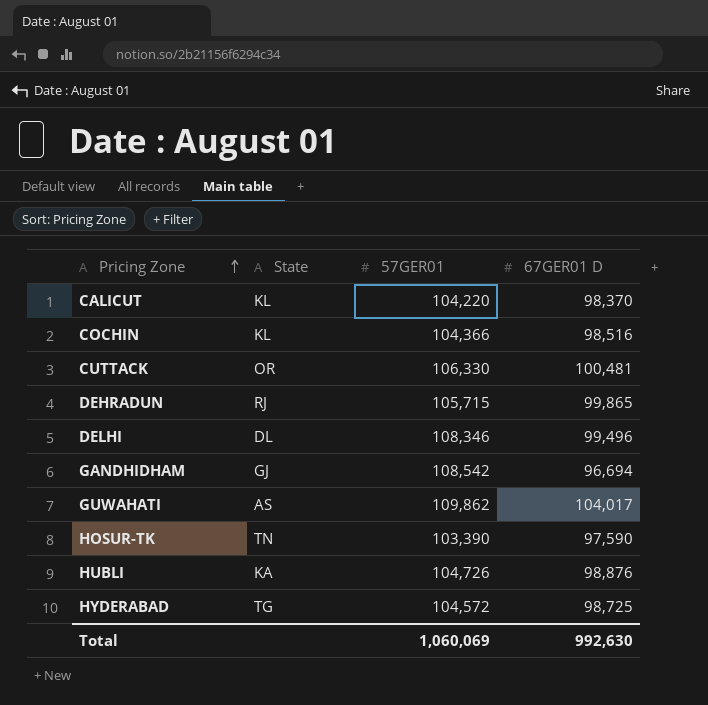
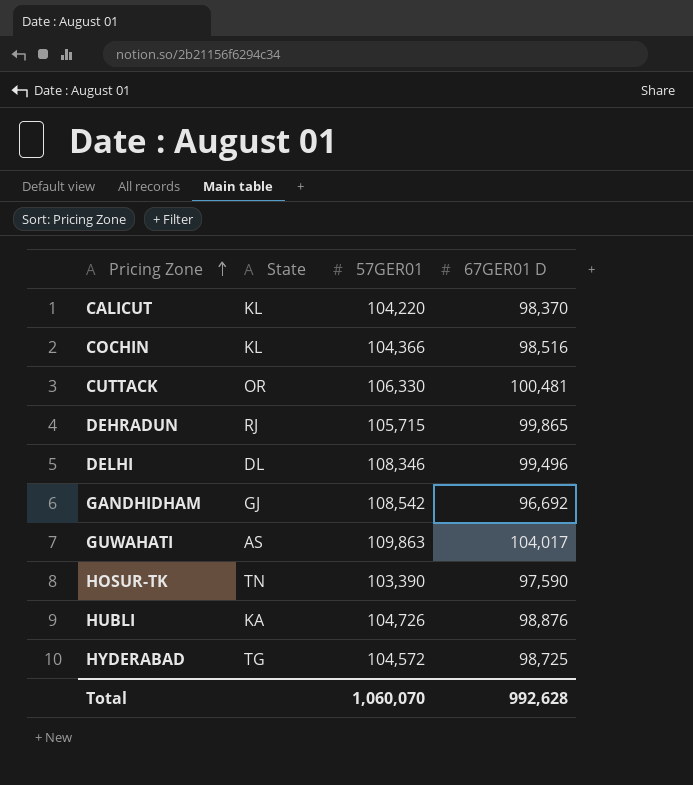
GANDHIDHAM | 67GER01 D: 96,694 -> 96,692
GUWAHATI | 57GER01: 109,862 -> 109,863
Total | 57GER01: 1,060,069 -> 1,060,070
Total | 67GER01 D: 992,630 -> 992,628

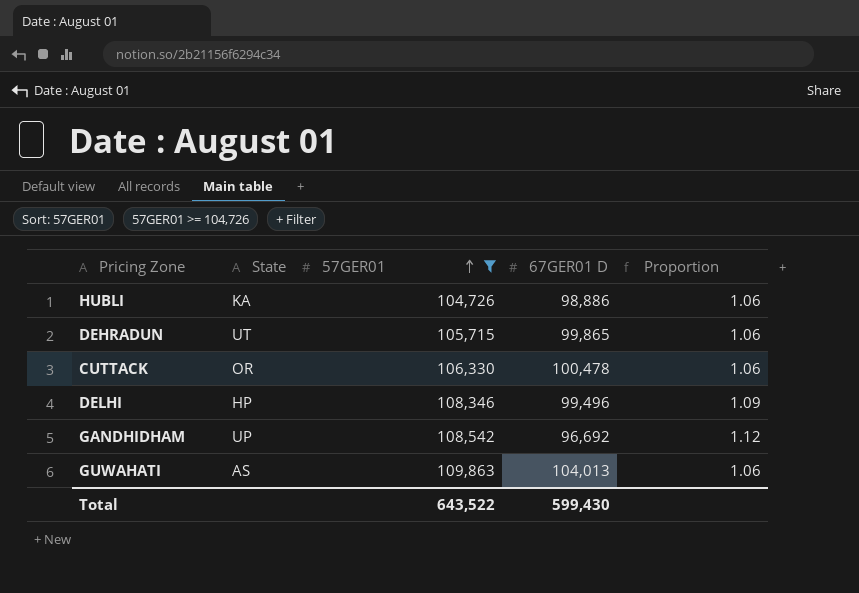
filter: none -> 57GER01 >= 104,726
row order: Pricing Zone ascending -> 57GER01 ascending
column Proportion | formula: none -> [57GER01] / [67GER01 D]
HUBLI | 67GER01 D: 98,876 -> 98,886
DEHRADUN | State: RJ -> UT
CUTTACK | 67GER01 D: 100,481 -> 100,478
DELHI | State: DL -> HP
GANDHIDHAM | State: GJ -> UP
GUWAHATI | 67GER01 D: 104,017 -> 104,013
Total | 57GER01: 1,060,070 -> 643,522
Total | 67GER01 D: 992,628 -> 599,430

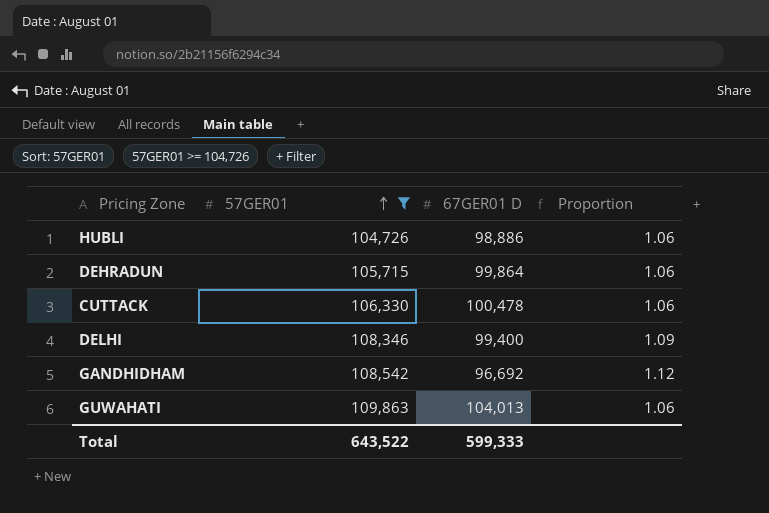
column State | position: 2 -> none
DEHRADUN | 67GER01 D: 99,865 -> 99,864
DELHI | 67GER01 D: 99,496 -> 99,400
Total | 67GER01 D: 599,430 -> 599,333

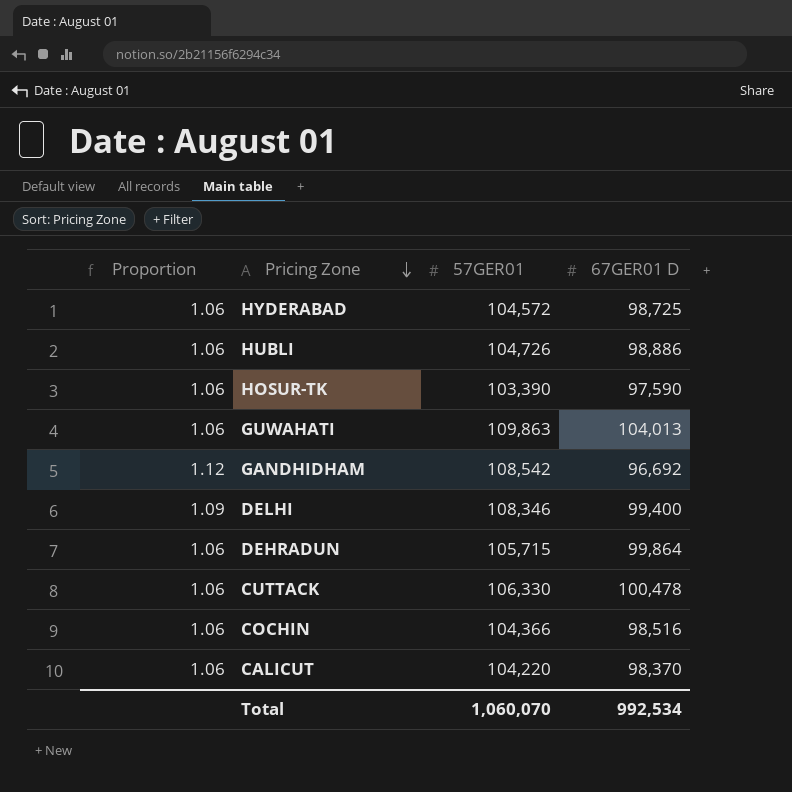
filter: 57GER01 >= 104,726 -> none
row order: 57GER01 ascending -> Pricing Zone descending
column Proportion | position: 4 -> 1
Total | 57GER01: 643,522 -> 1,060,070
Total | 67GER01 D: 599,333 -> 992,534

